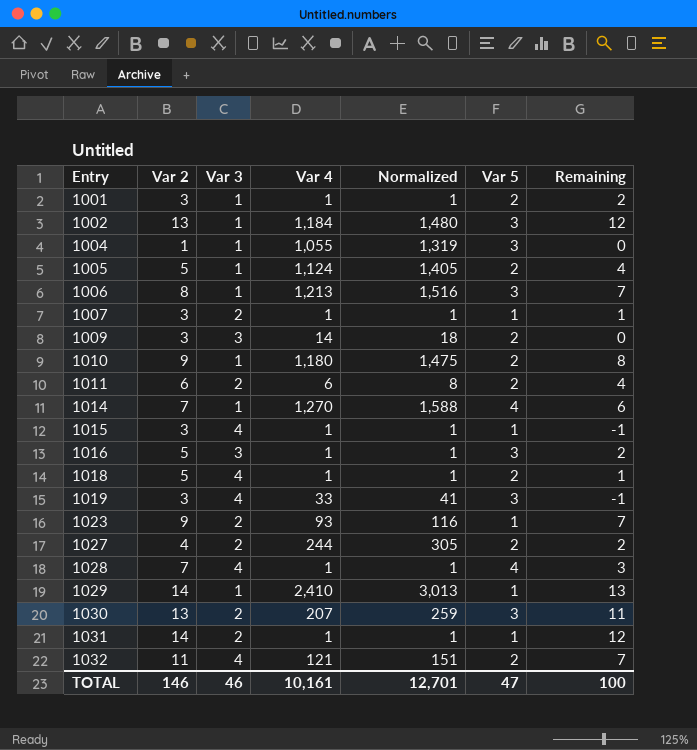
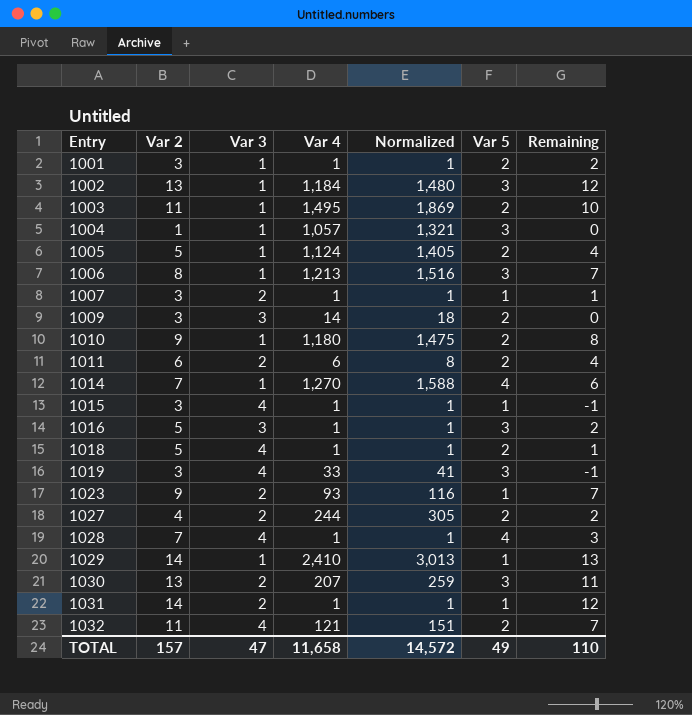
row 1003: none -> 11 | 1 | 1,495 | 1,869 | 2 | 10
1004 | Var 4: 1,055 -> 1,057
1004 | Normalized: 1,319 -> 1,321
TOTAL | Var 2: 146 -> 157
TOTAL | Var 3: 46 -> 47
TOTAL | Var 4: 10,161 -> 11,658
TOTAL | Normalized: 12,701 -> 14,572
TOTAL | Var 5: 47 -> 49
TOTAL | Remaining: 100 -> 110

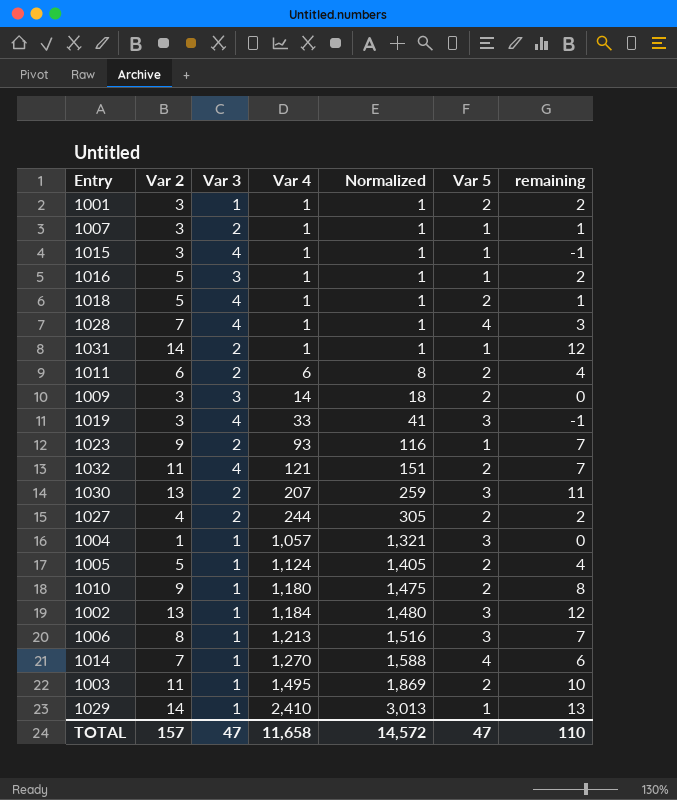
row order: Entry ascending -> Var 4 ascending
column name: Remaining -> remaining
1016 | Var 5: 3 -> 1
TOTAL | Var 5: 49 -> 47

